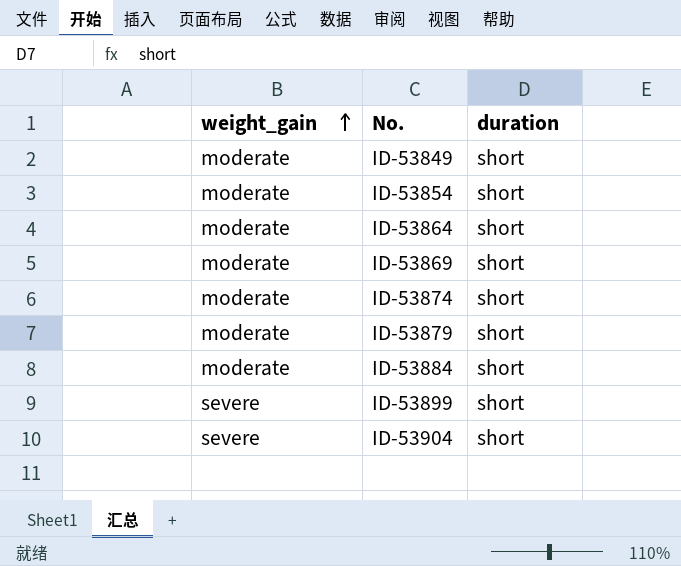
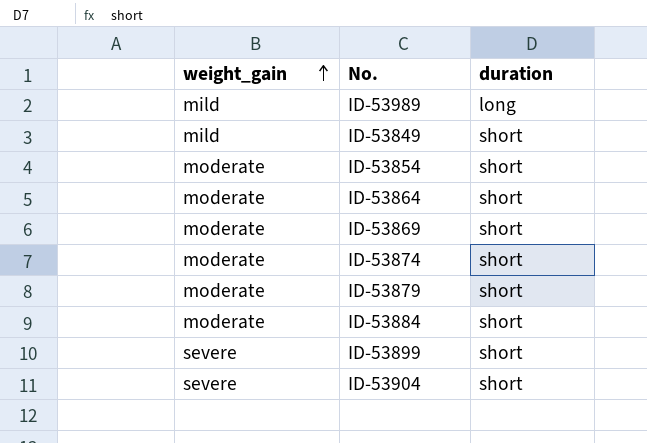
row ID-53989: none -> mild | long
ID-53849 | weight_gain: moderate -> mild

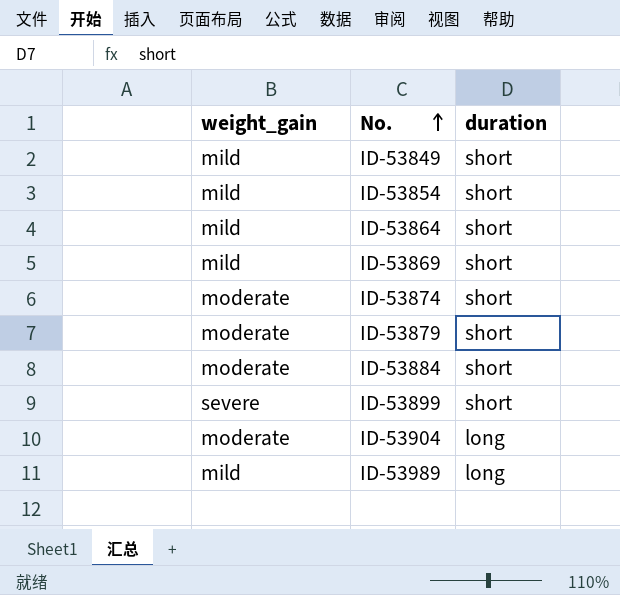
row order: weight_gain ascending -> No. ascending
ID-53854 | weight_gain: moderate -> mild
ID-53864 | weight_gain: moderate -> mild
ID-53869 | weight_gain: moderate -> mild
ID-53904 | weight_gain: severe -> moderate
ID-53904 | duration: short -> long

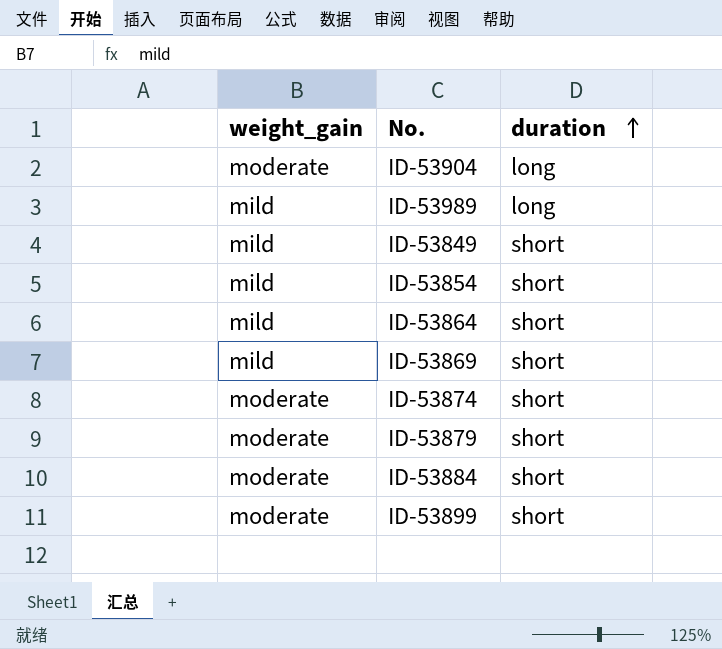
row order: No. ascending -> duration ascending
ID-53899 | weight_gain: severe -> moderate

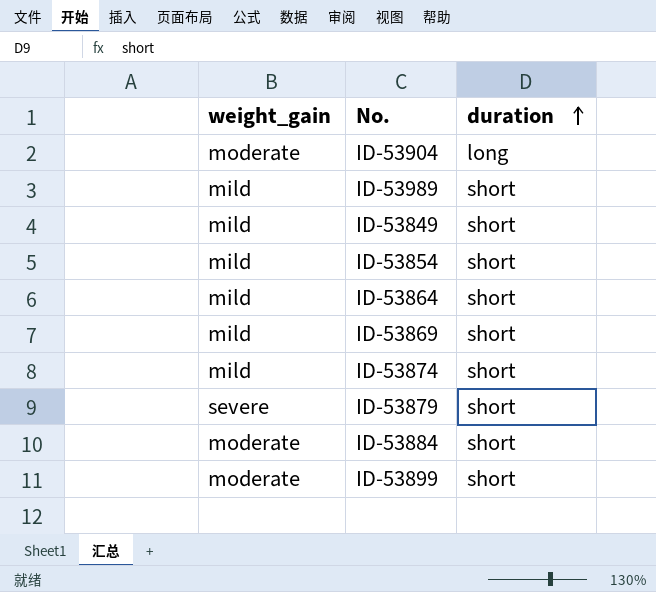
ID-53989 | duration: long -> short
ID-53874 | weight_gain: moderate -> mild
ID-53879 | weight_gain: moderate -> severe

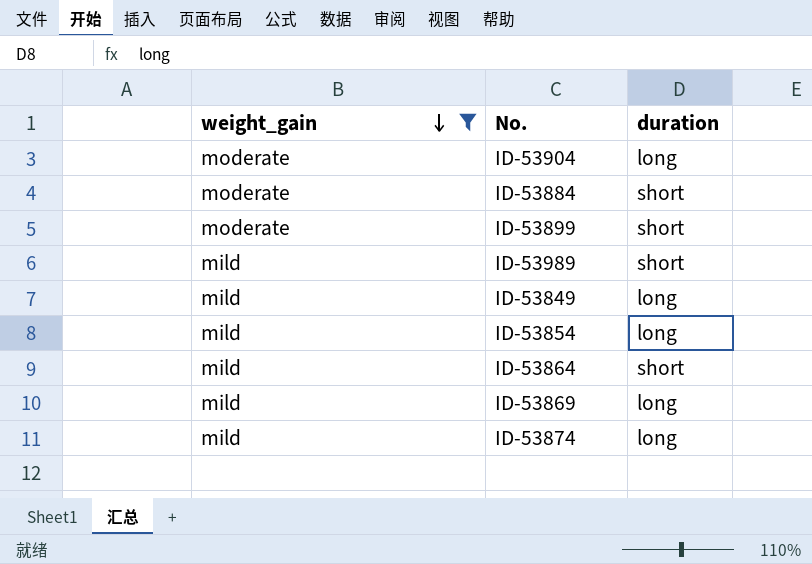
filter: none -> weight_gain != severe
row order: duration ascending -> weight_gain descending
ID-53849 | duration: short -> long
ID-53854 | duration: short -> long
ID-53869 | duration: short -> long
ID-53874 | duration: short -> long

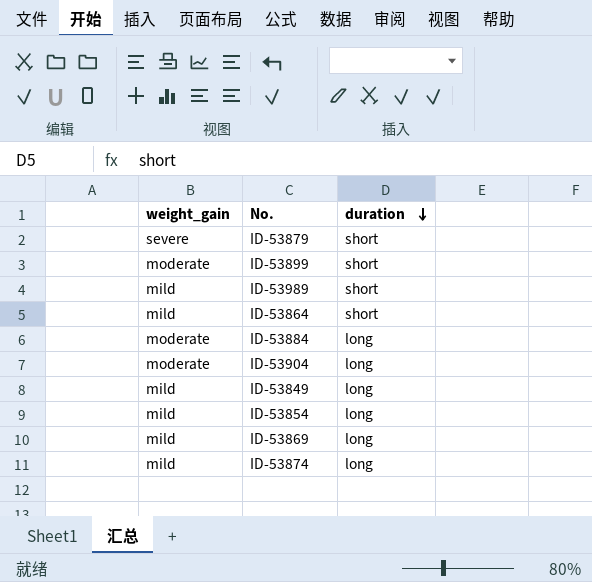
filter: weight_gain != severe -> none
row order: weight_gain descending -> duration descending
ID-53884 | duration: short -> long

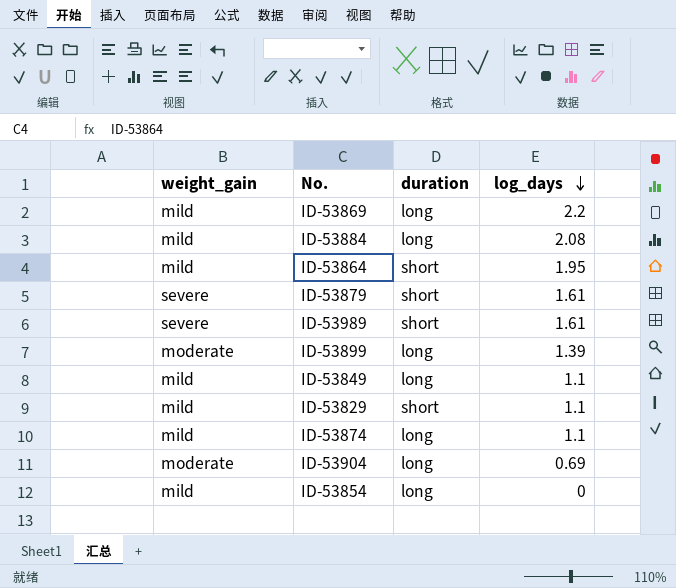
row order: duration descending -> log_days descending
column log_days | position: none -> 4
ID-53884 | weight_gain: moderate -> mild
ID-53989 | weight_gain: mild -> severe
ID-53899 | duration: short -> long
row ID-53829: none -> mild | short | 1.1

